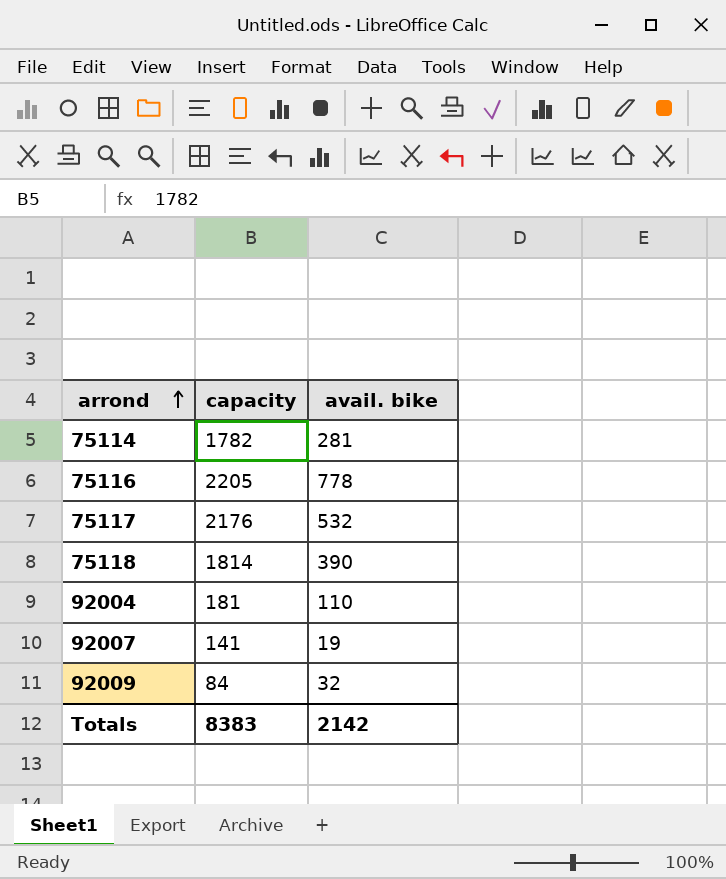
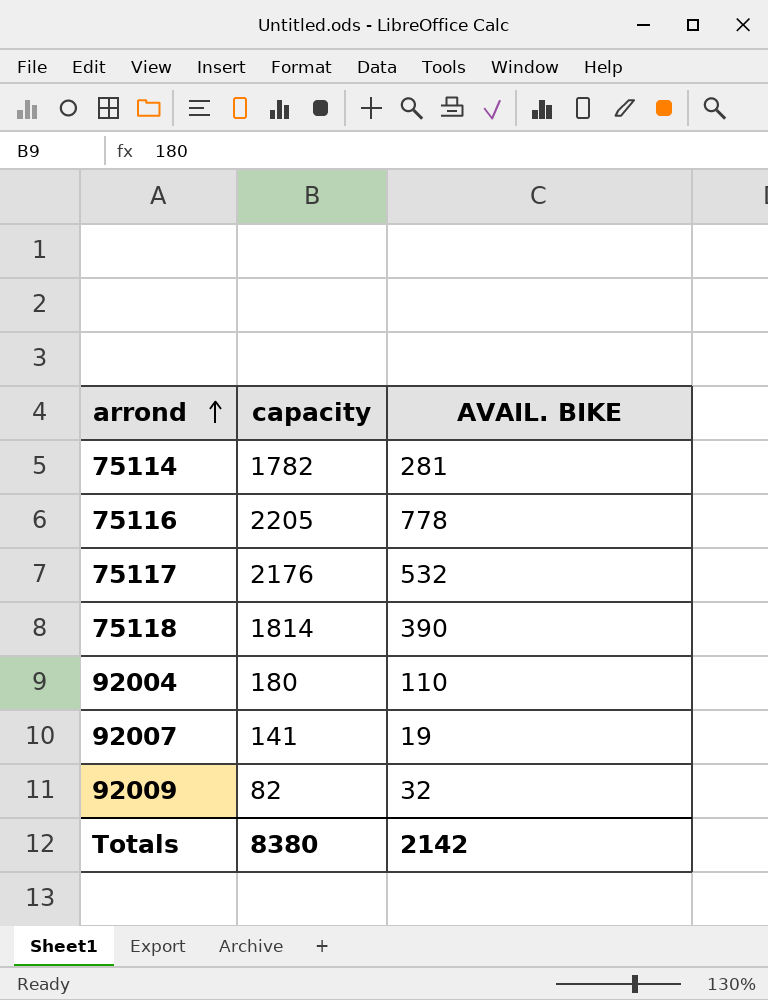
column name: avail. bike -> AVAIL. BIKE
92004 | capacity: 181 -> 180
92009 | capacity: 84 -> 82
Totals | capacity: 8383 -> 8380

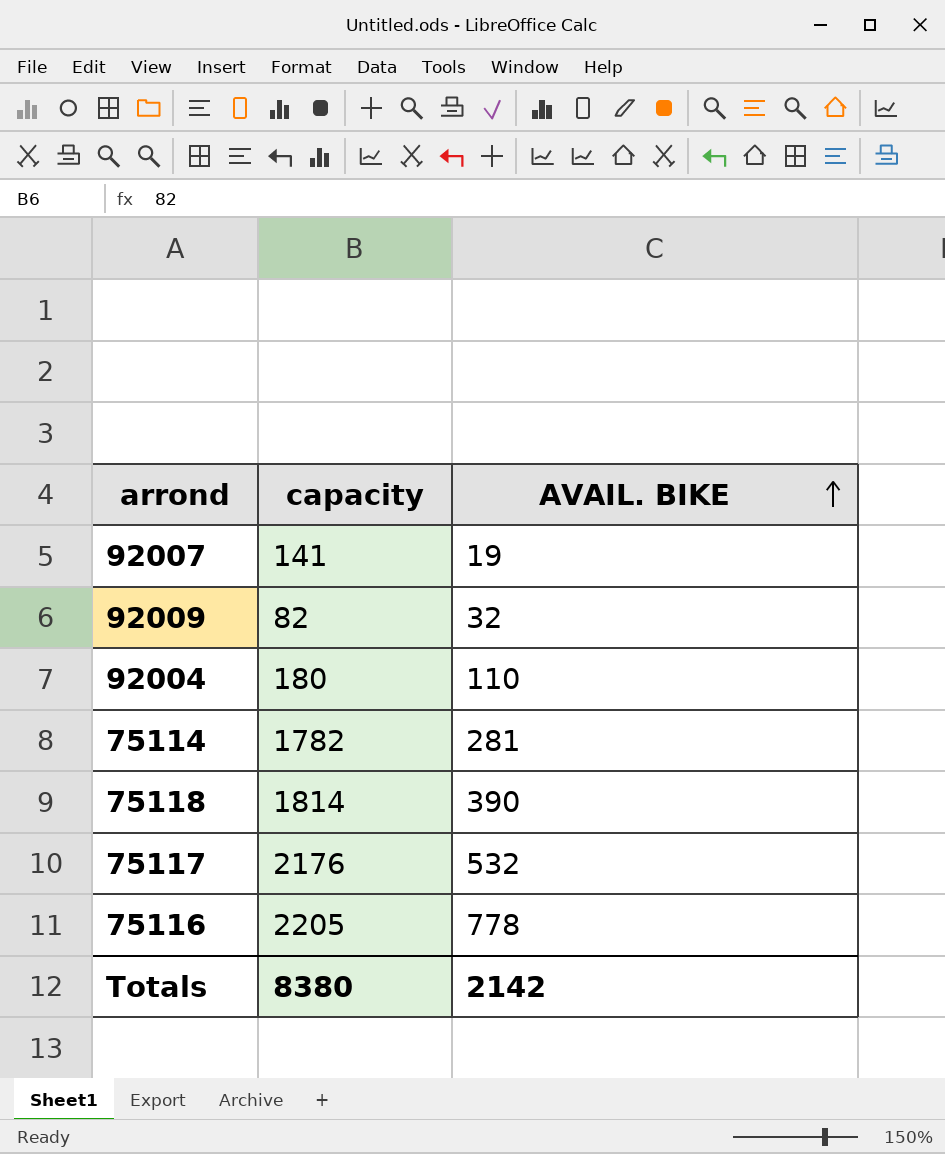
row order: arrond ascending -> AVAIL. BIKE ascending

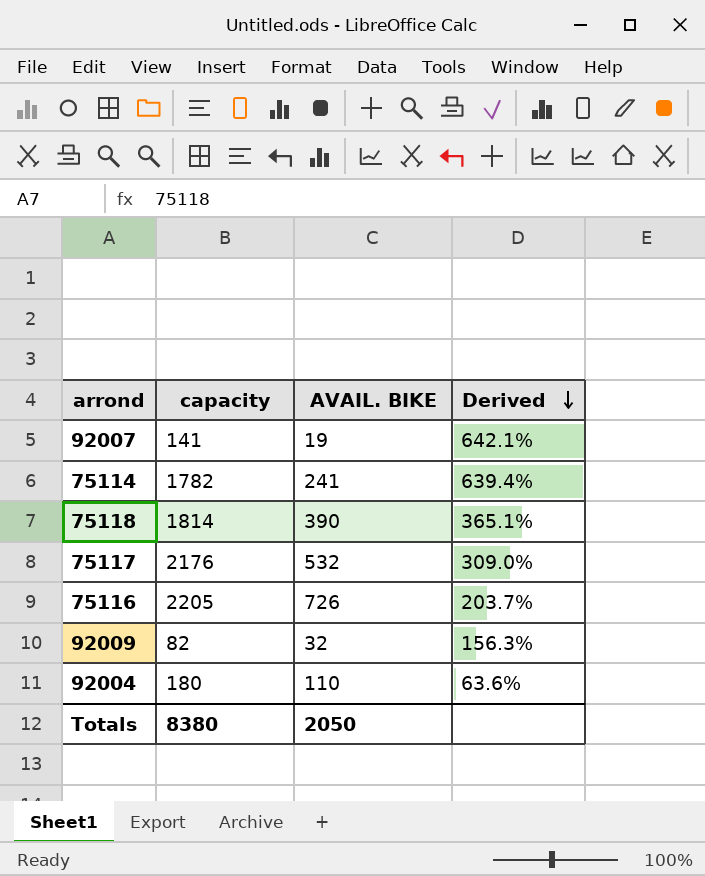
row order: AVAIL. BIKE ascending -> Derived descending
column Derived | formula: none -> ([capacity] - [AVAIL. BIKE]) / [AVAIL. BIKE]
75114 | AVAIL. BIKE: 281 -> 241
75116 | AVAIL. BIKE: 778 -> 726
Totals | AVAIL. BIKE: 2142 -> 2050

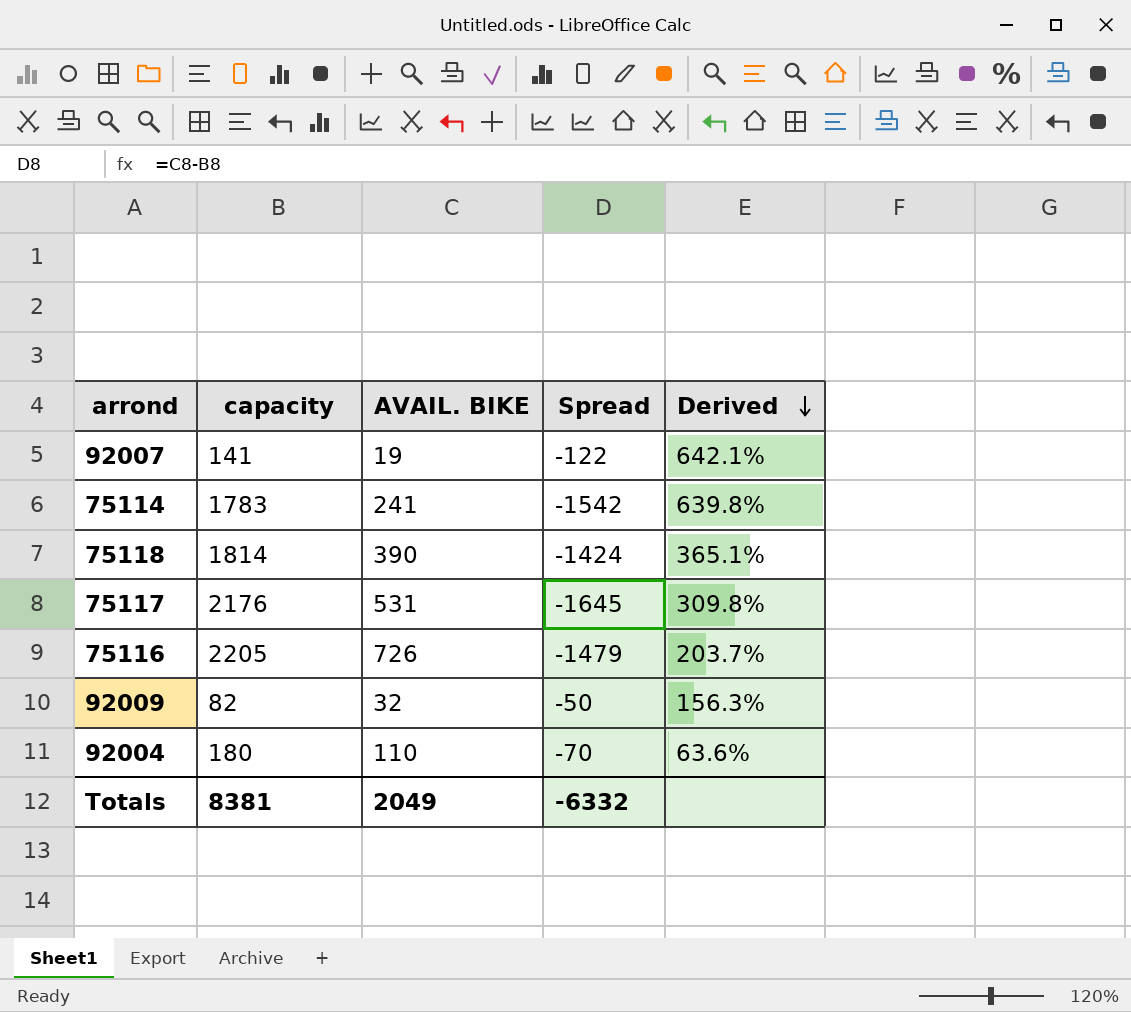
column Spread | formula: none -> [AVAIL. BIKE] - [capacity]
75114 | capacity: 1782 -> 1783
75114 | Derived: 639.4% -> 639.8%
75117 | AVAIL. BIKE: 532 -> 531
75117 | Derived: 309.0% -> 309.8%
Totals | capacity: 8380 -> 8381
Totals | AVAIL. BIKE: 2050 -> 2049

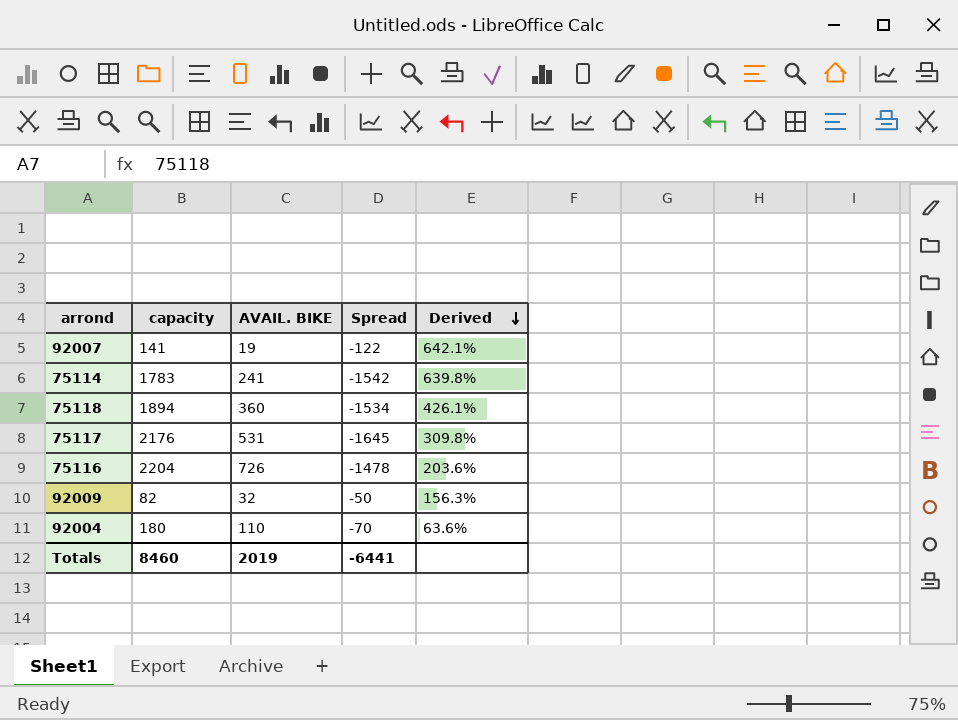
75118 | capacity: 1814 -> 1894
75118 | AVAIL. BIKE: 390 -> 360
75118 | Spread: -1424 -> -1534
75118 | Derived: 365.1% -> 426.1%
75116 | capacity: 2205 -> 2204
75116 | Spread: -1479 -> -1478
75116 | Derived: 203.7% -> 203.6%
Totals | capacity: 8381 -> 8460
Totals | AVAIL. BIKE: 2049 -> 2019
Totals | Spread: -6332 -> -6441

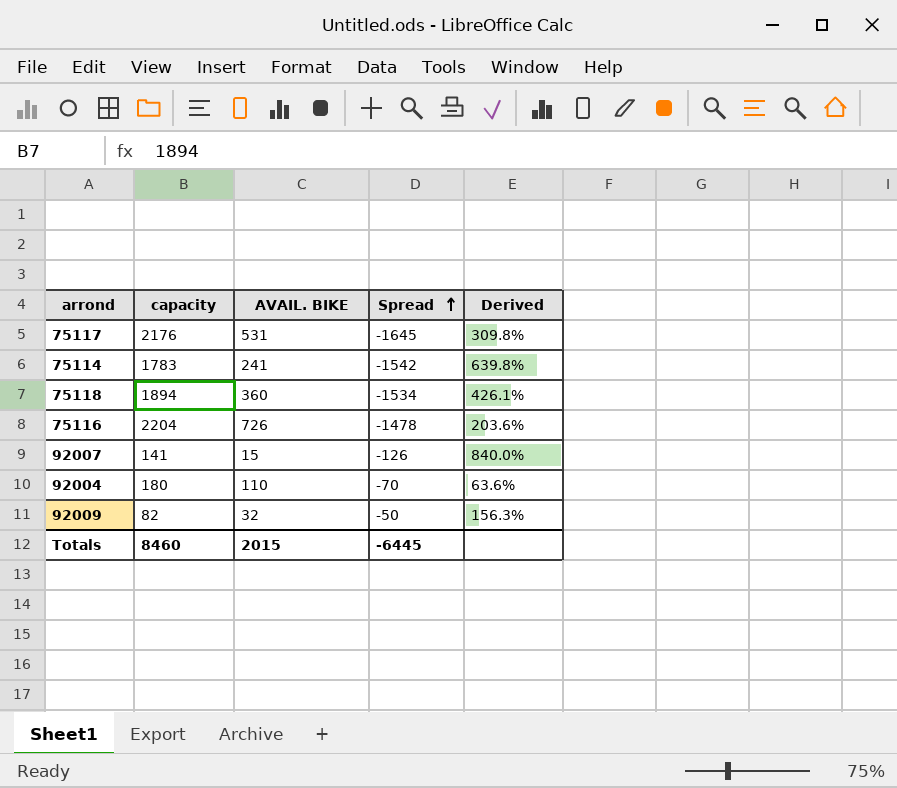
row order: Derived descending -> Spread ascending
92007 | AVAIL. BIKE: 19 -> 15
92007 | Spread: -122 -> -126
92007 | Derived: 642.1% -> 840.0%
Totals | AVAIL. BIKE: 2019 -> 2015
Totals | Spread: -6441 -> -6445

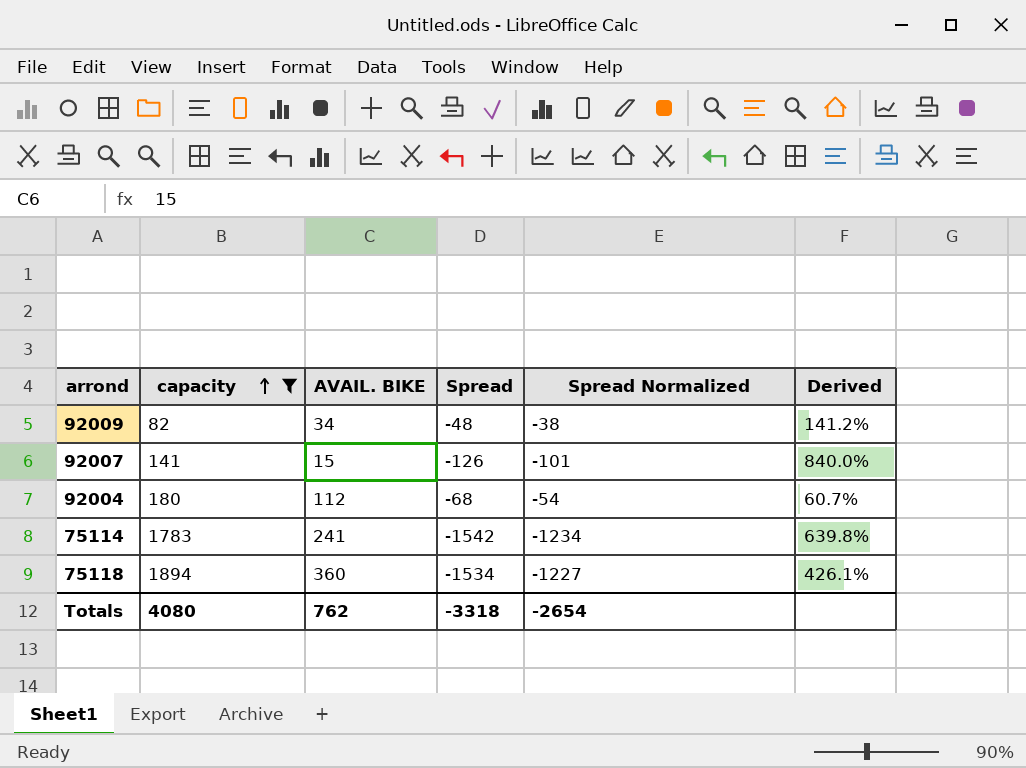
filter: none -> capacity <= 1894
row order: Spread ascending -> capacity ascending
column Spread Normalized | formula: none -> [Spread] * 0.8
92009 | AVAIL. BIKE: 32 -> 34
92009 | Spread: -50 -> -48
92009 | Derived: 156.3% -> 141.2%
92004 | AVAIL. BIKE: 110 -> 112
92004 | Spread: -70 -> -68
92004 | Derived: 63.6% -> 60.7%
Totals | capacity: 8460 -> 4080
Totals | AVAIL. BIKE: 2015 -> 762
Totals | Spread: -6445 -> -3318

